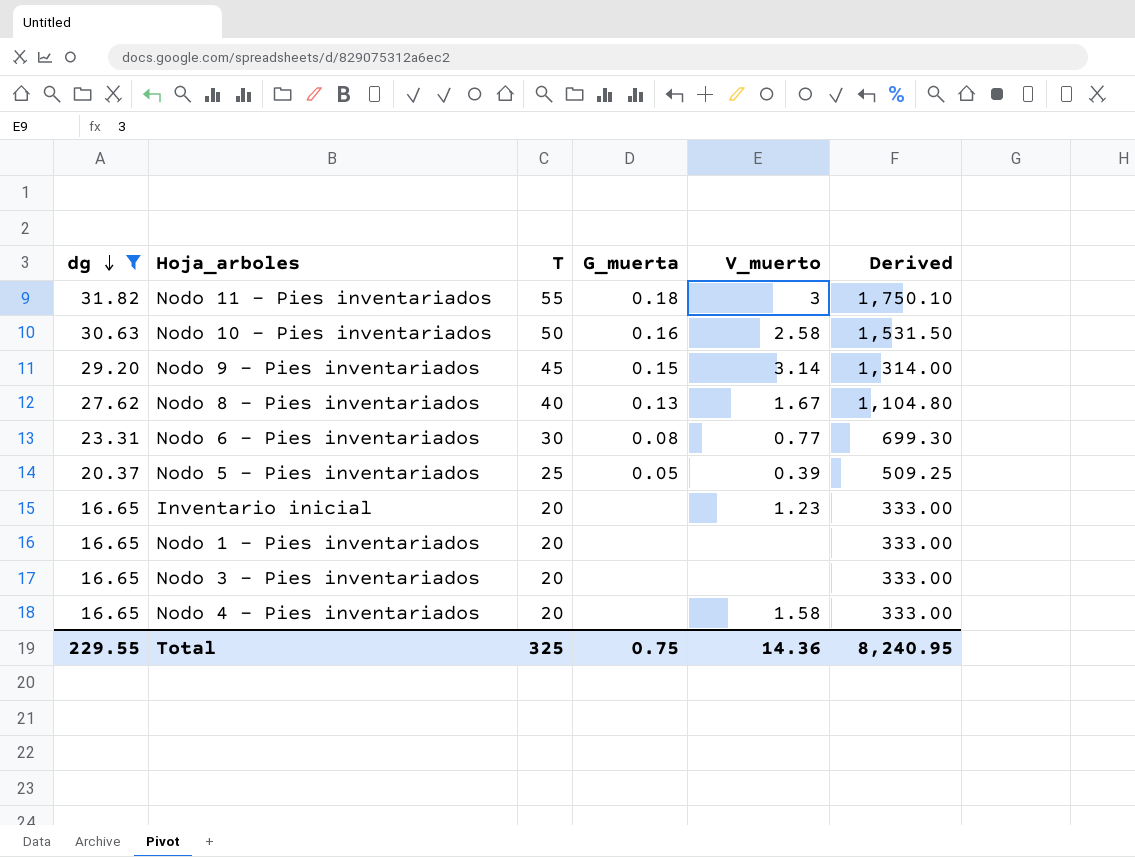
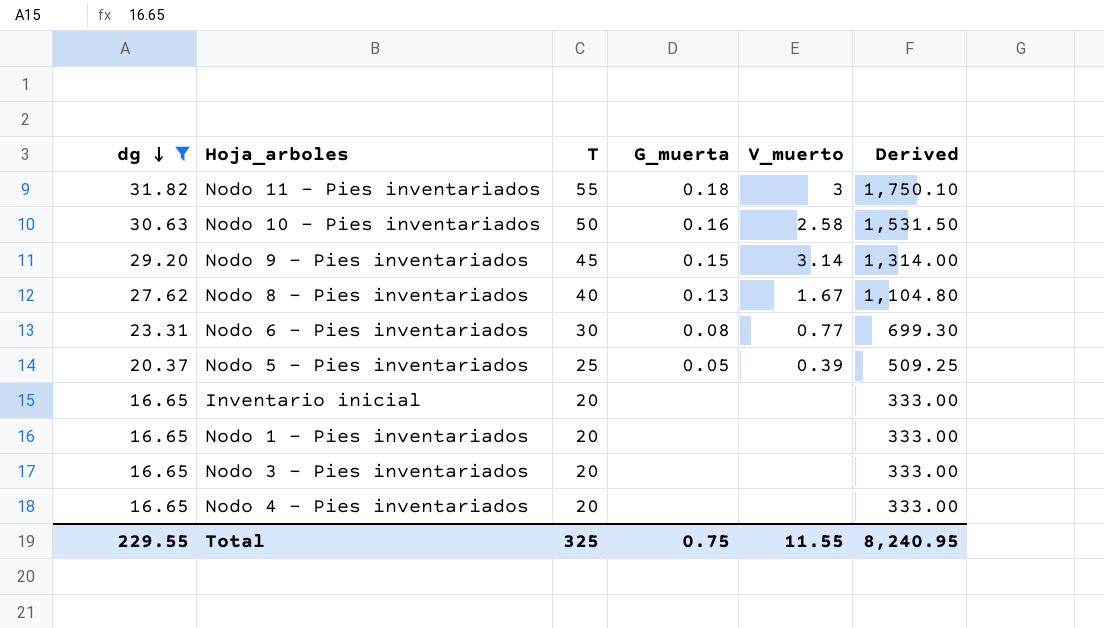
Inventario inicial | V_muerto: 1.23 -> none
Nodo 4 - Pies inventariados | V_muerto: 1.58 -> none
Total | V_muerto: 14.36 -> 11.55

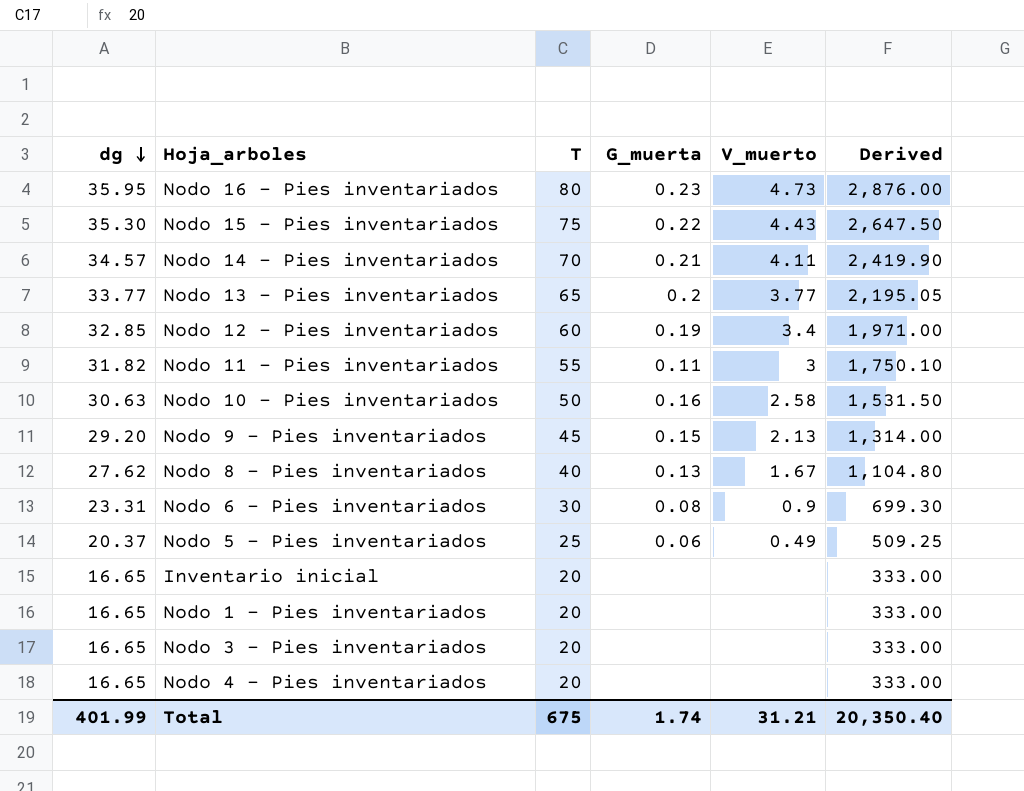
filter: dg <= 31.82 -> none
Nodo 11 - Pies inventariados | G_muerta: 0.18 -> 0.11
Nodo 9 - Pies inventariados | V_muerto: 3.14 -> 2.13
Nodo 6 - Pies inventariados | V_muerto: 0.77 -> 0.9
Nodo 5 - Pies inventariados | G_muerta: 0.05 -> 0.06
Nodo 5 - Pies inventariados | V_muerto: 0.39 -> 0.49
Total | dg: 229.55 -> 401.99
Total | T: 325 -> 675
Total | G_muerta: 0.75 -> 1.74
Total | V_muerto: 11.55 -> 31.21
Total | Derived: 8,240.95 -> 20,350.40

